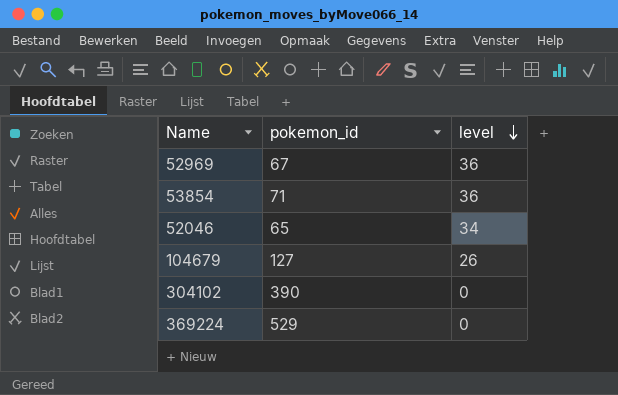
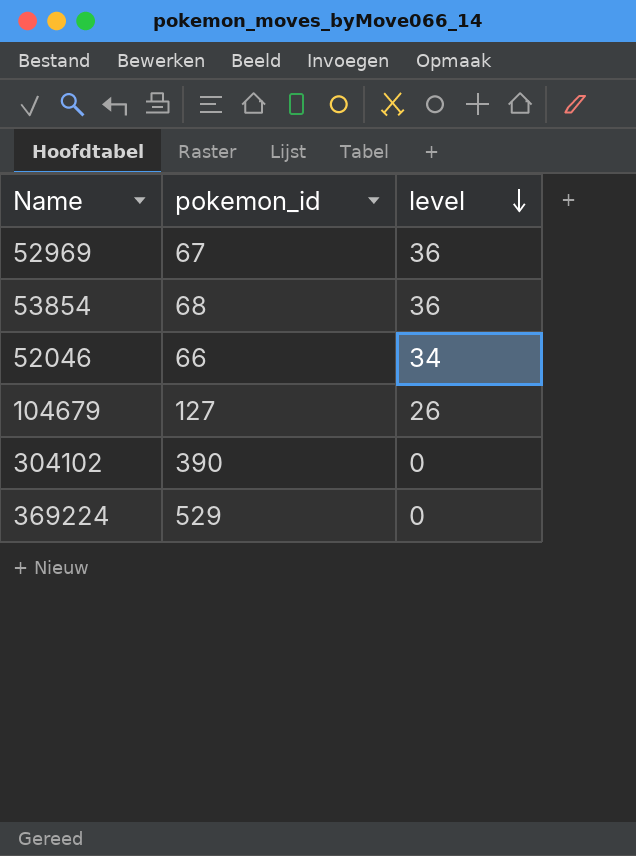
53854 | pokemon_id: 71 -> 68
52046 | pokemon_id: 65 -> 66

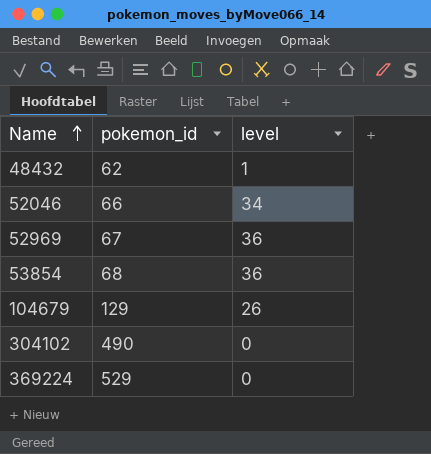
row order: level descending -> Name ascending
row 48432: none -> 62 | 1
104679 | pokemon_id: 127 -> 129
304102 | pokemon_id: 390 -> 490

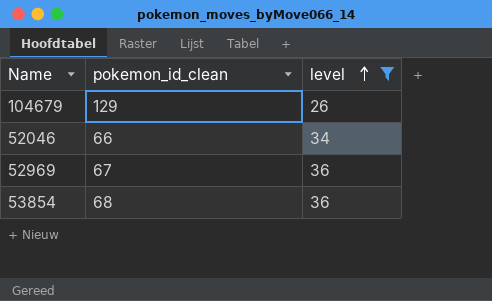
filter: none -> level >= 26
row order: Name ascending -> level ascending
column name: pokemon_id -> pokemon_id_clean

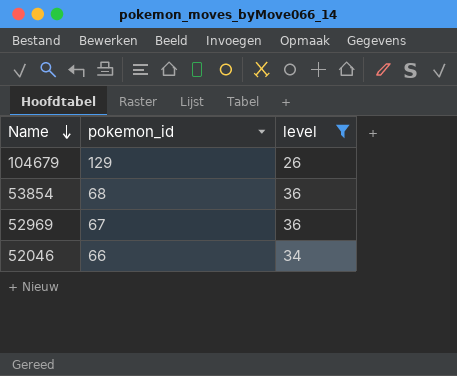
row order: level ascending -> Name descending
column name: pokemon_id_clean -> pokemon_id

